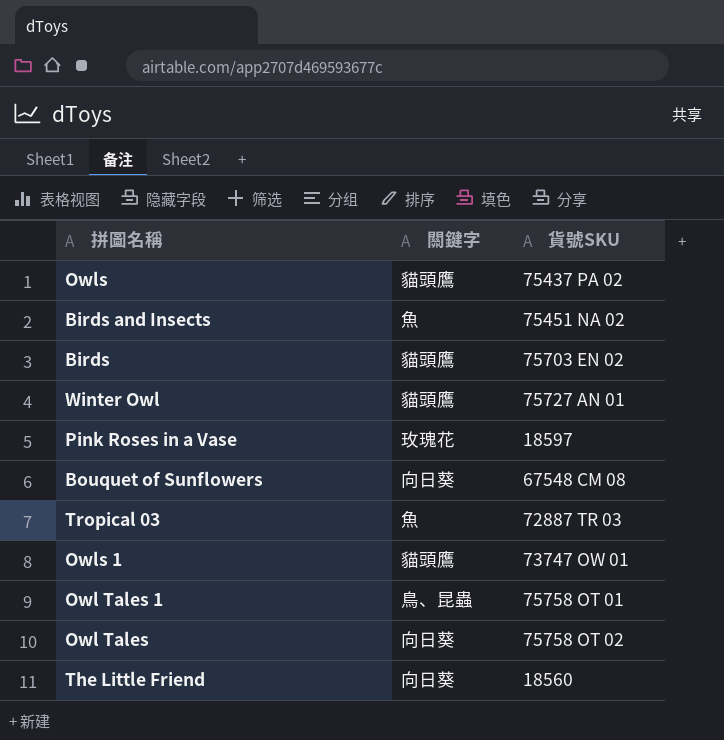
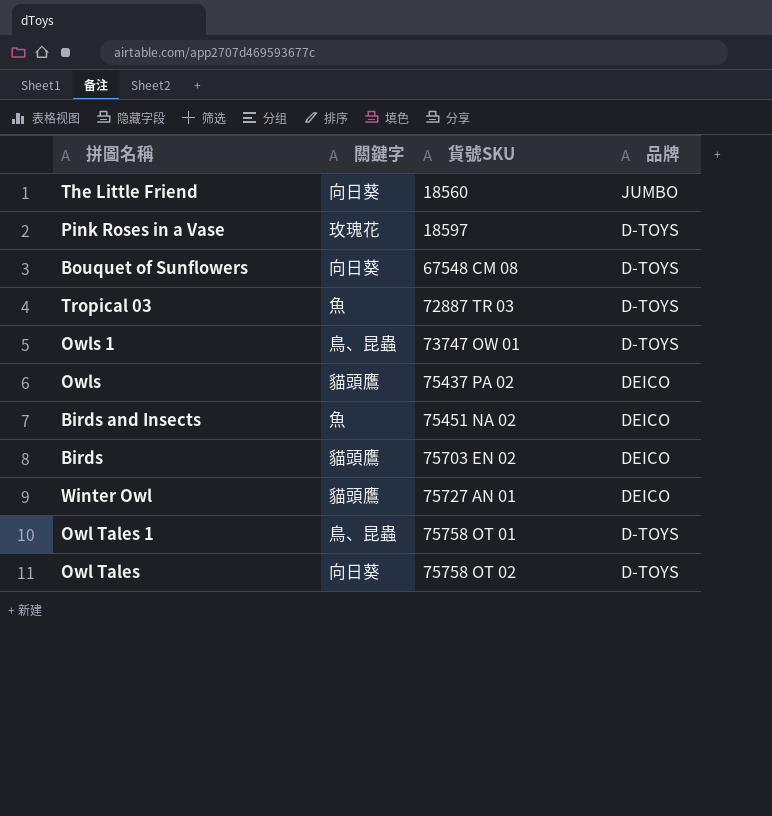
row order: none -> 貨號SKU ascending
column 品牌 | position: none -> 4
Owls 1 | 關鍵字: 貓頭鷹 -> 鳥、昆蟲

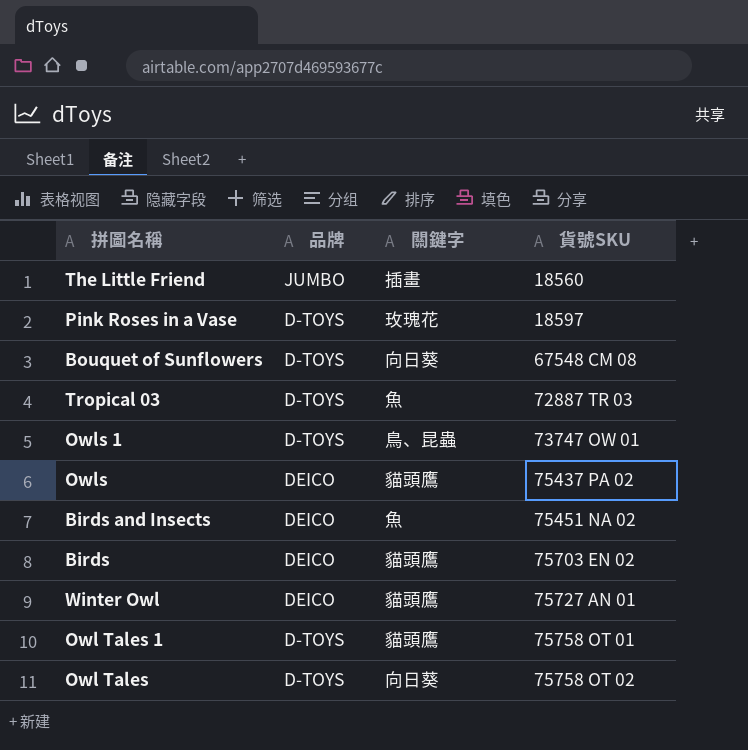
column 品牌 | position: 4 -> 2
The Little Friend | 關鍵字: 向日葵 -> 插畫
Owl Tales 1 | 關鍵字: 鳥、昆蟲 -> 貓頭鷹

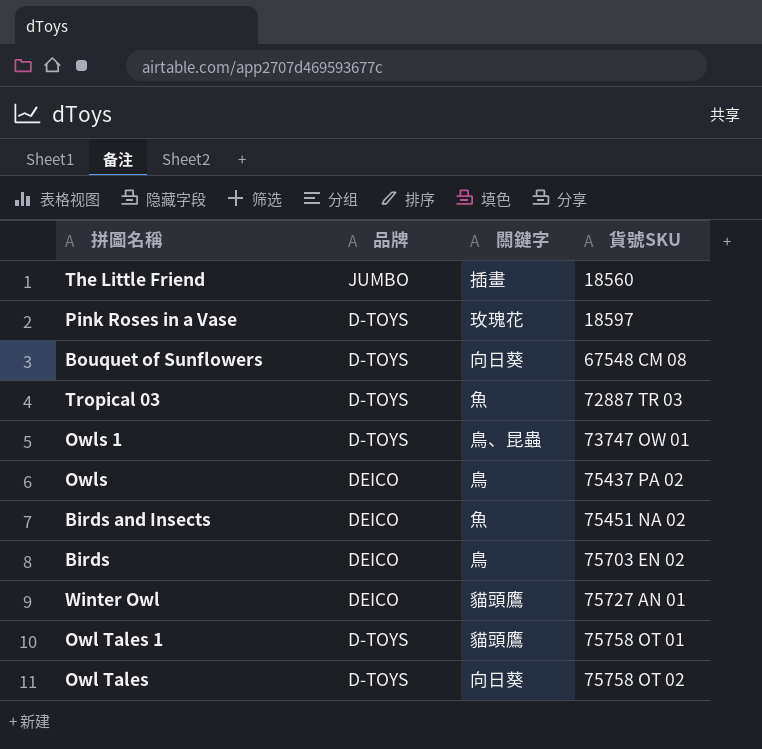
Owls | 關鍵字: 貓頭鷹 -> 鳥
Birds | 關鍵字: 貓頭鷹 -> 鳥

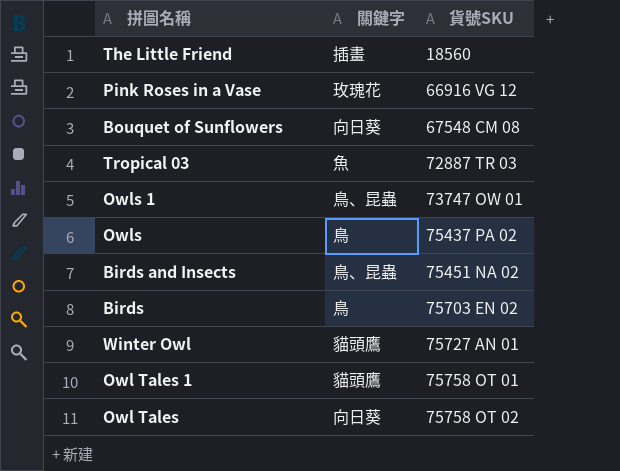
column 品牌 | position: 2 -> none
Pink Roses in a Vase | 貨號SKU: 18597 -> 66916 VG 12
Birds and Insects | 關鍵字: 魚 -> 鳥、昆蟲

